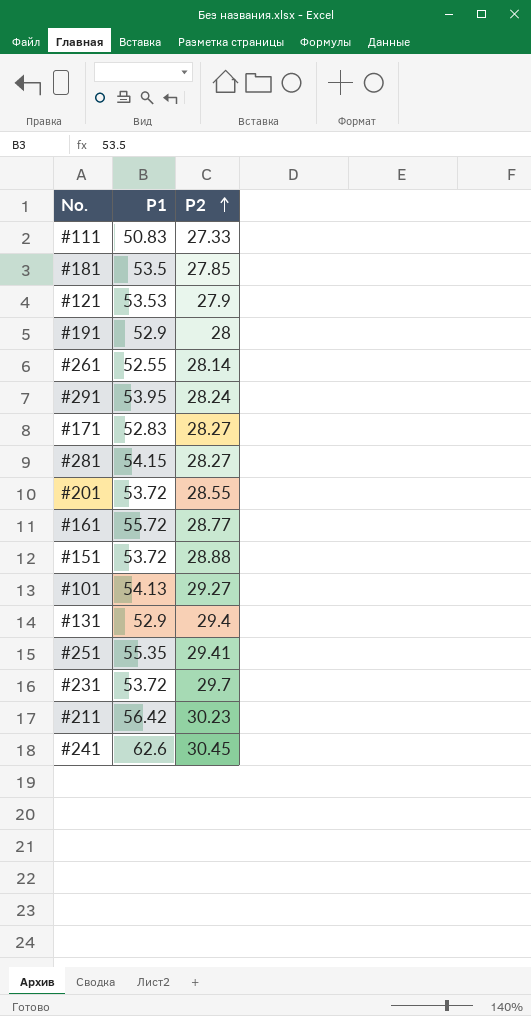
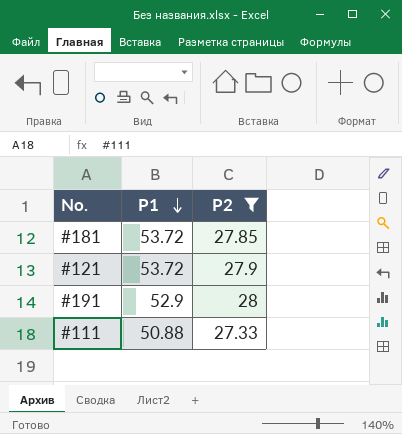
filter: none -> P2 <= 28
row order: P2 ascending -> P1 descending
#181 | P1: 53.5 -> 53.72
#121 | P1: 53.53 -> 53.72
#111 | P1: 50.83 -> 50.88

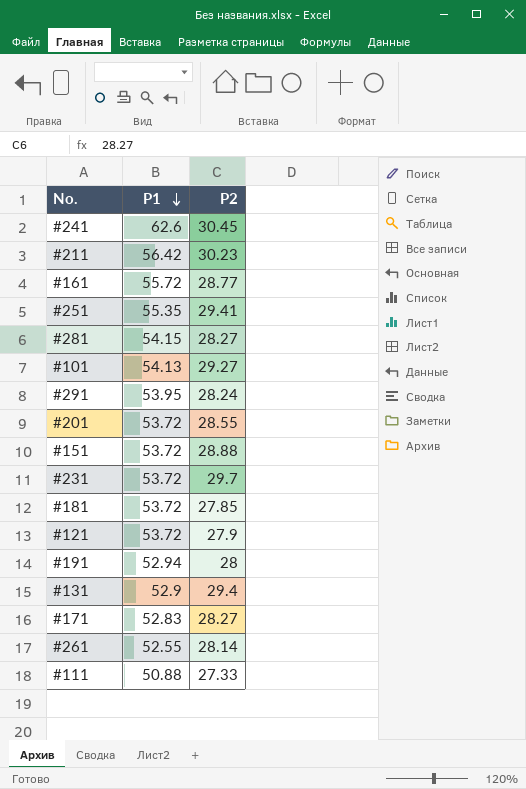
filter: P2 <= 28 -> none
#191 | P1: 52.9 -> 52.94

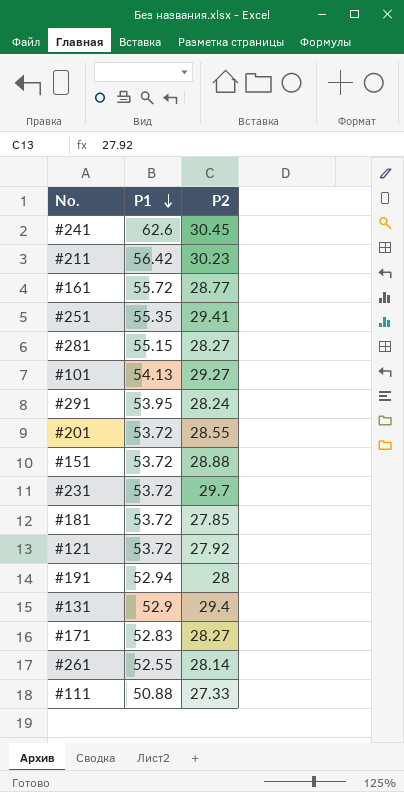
#281 | P1: 54.15 -> 55.15
#121 | P2: 27.9 -> 27.92

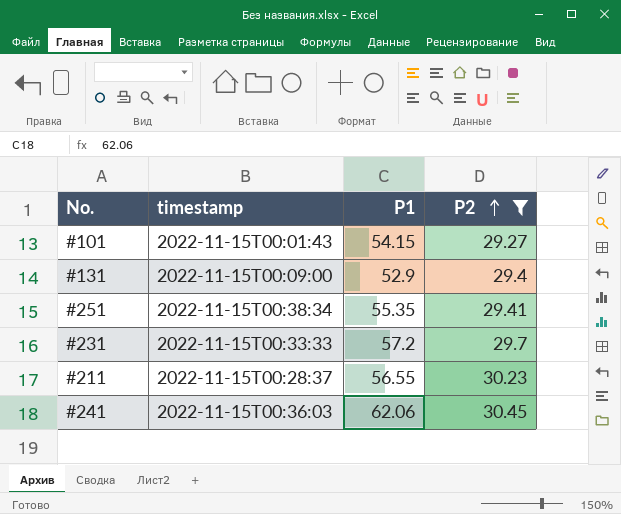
filter: none -> P2 >= 29.27
row order: P1 descending -> P2 ascending
column timestamp | position: none -> 2
#101 | P1: 54.13 -> 54.15
#231 | P1: 53.72 -> 57.2
#211 | P1: 56.42 -> 56.55
#241 | P1: 62.6 -> 62.06

